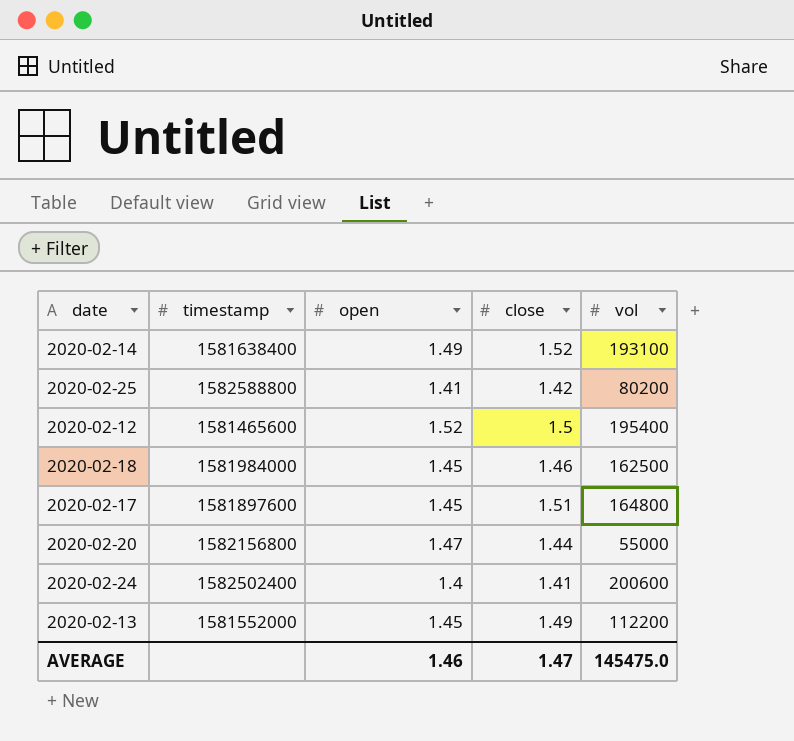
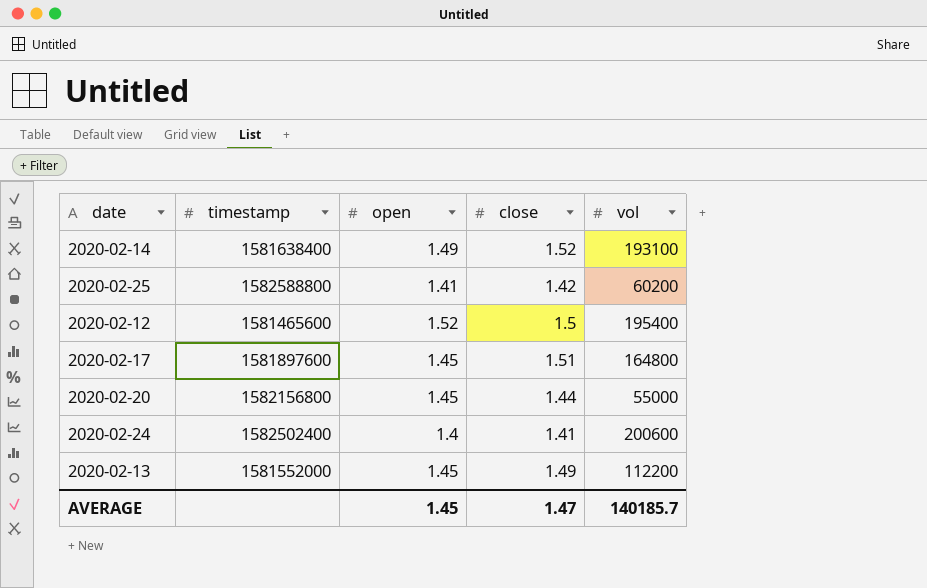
row 2020-02-18: 1581984000 | 1.45 | 1.46 | 162500 -> none
2020-02-25 | vol: 80200 -> 60200
2020-02-20 | open: 1.47 -> 1.45
AVERAGE | open: 1.46 -> 1.45
AVERAGE | vol: 145475.0 -> 140185.7

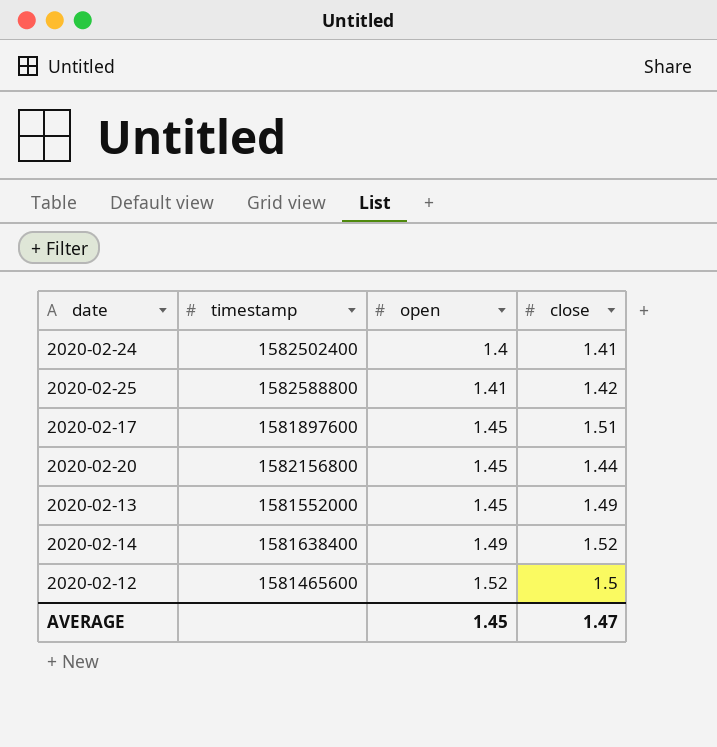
row order: none -> open ascending
column vol | position: 5 -> none

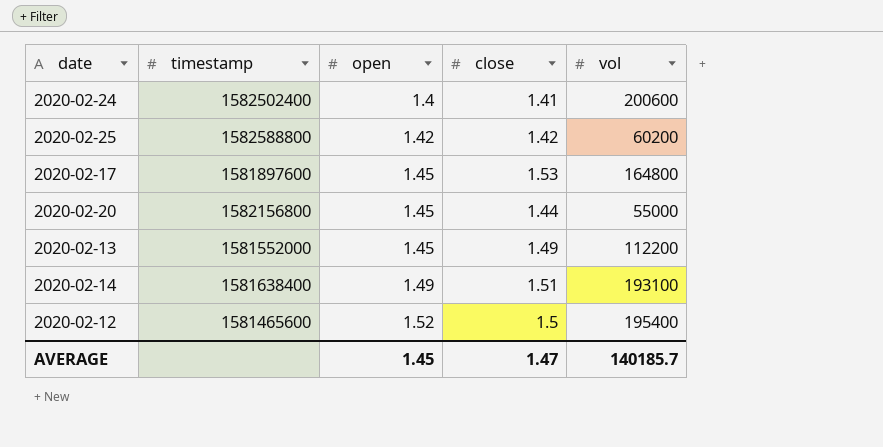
column vol | position: none -> 5
2020-02-25 | open: 1.41 -> 1.42
2020-02-17 | close: 1.51 -> 1.53
2020-02-14 | close: 1.52 -> 1.51

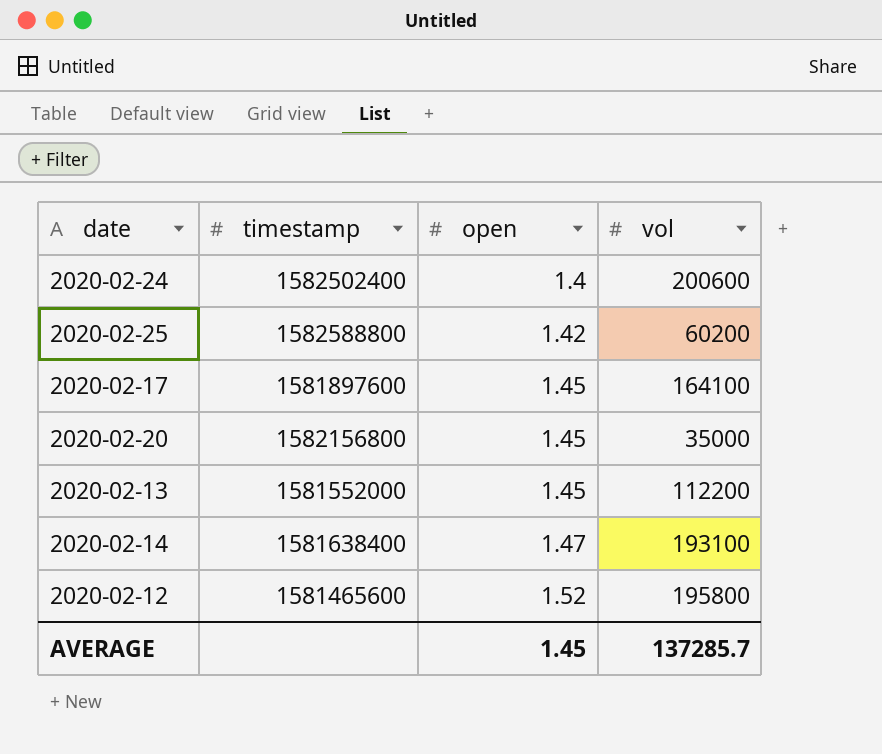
column close | position: 4 -> none
2020-02-17 | vol: 164800 -> 164100
2020-02-20 | vol: 55000 -> 35000
2020-02-14 | open: 1.49 -> 1.47
2020-02-12 | vol: 195400 -> 195800
AVERAGE | vol: 140185.7 -> 137285.7

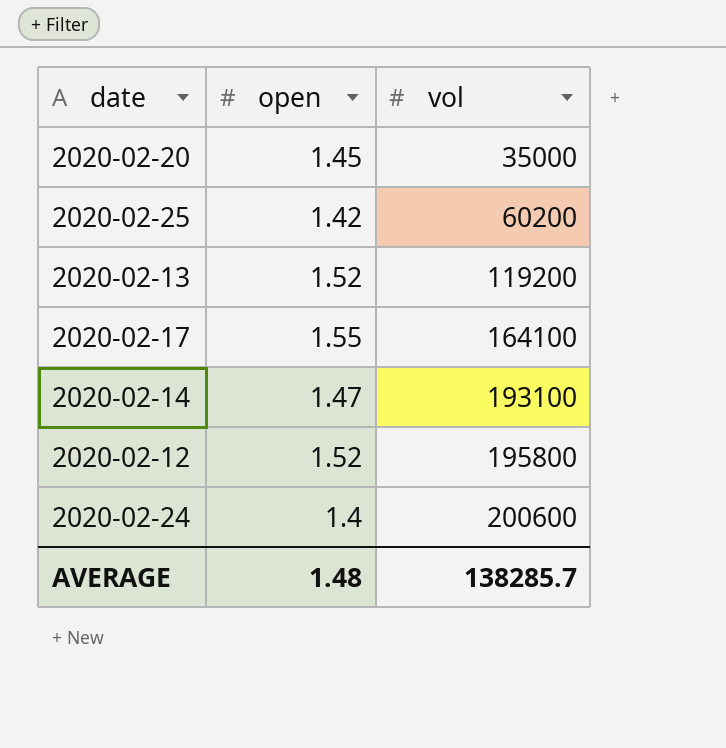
row order: open ascending -> vol ascending
column timestamp | position: 2 -> none
2020-02-13 | open: 1.45 -> 1.52
2020-02-13 | vol: 112200 -> 119200
2020-02-17 | open: 1.45 -> 1.55
AVERAGE | open: 1.45 -> 1.48
AVERAGE | vol: 137285.7 -> 138285.7

